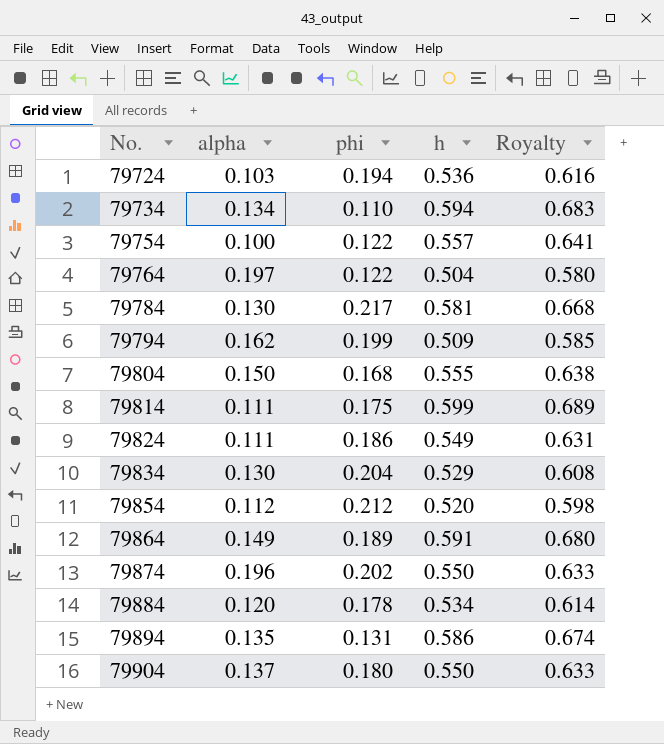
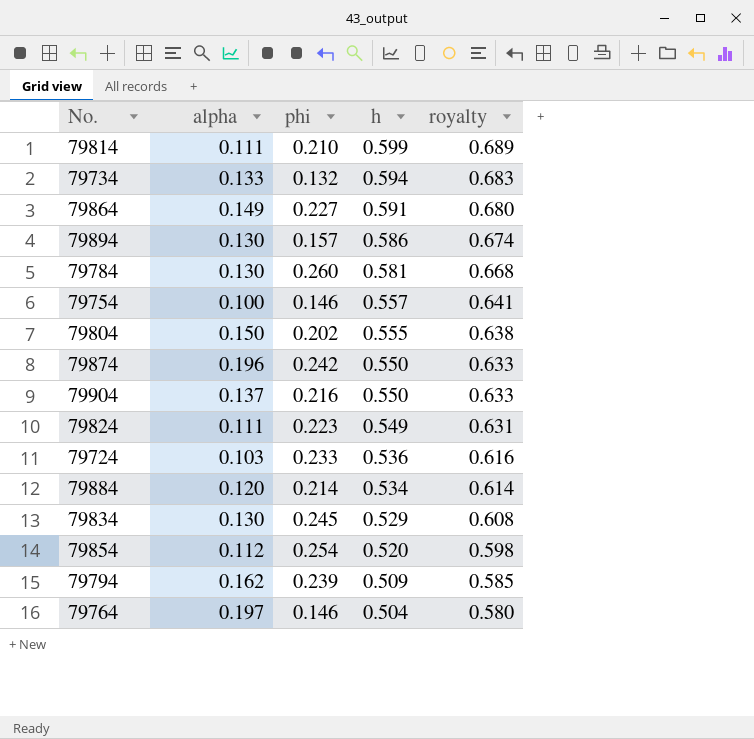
row order: No. ascending -> h descending
column name: Royalty -> royalty
79814 | phi: 0.175 -> 0.210
79734 | alpha: 0.134 -> 0.133
79734 | phi: 0.110 -> 0.132
79864 | phi: 0.189 -> 0.227
79894 | alpha: 0.135 -> 0.130
79894 | phi: 0.131 -> 0.157
79784 | phi: 0.217 -> 0.260
79754 | phi: 0.122 -> 0.146
79804 | phi: 0.168 -> 0.202
79874 | phi: 0.202 -> 0.242
79904 | phi: 0.180 -> 0.216
79824 | phi: 0.186 -> 0.223
79724 | phi: 0.194 -> 0.233
79884 | phi: 0.178 -> 0.214
79834 | phi: 0.204 -> 0.245
79854 | phi: 0.212 -> 0.254
79794 | phi: 0.199 -> 0.239
79764 | phi: 0.122 -> 0.146

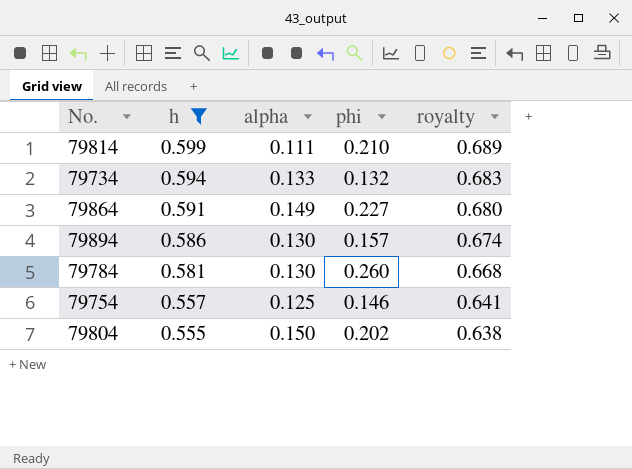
filter: none -> h >= 0.555
column h | position: 4 -> 2
79754 | alpha: 0.100 -> 0.125

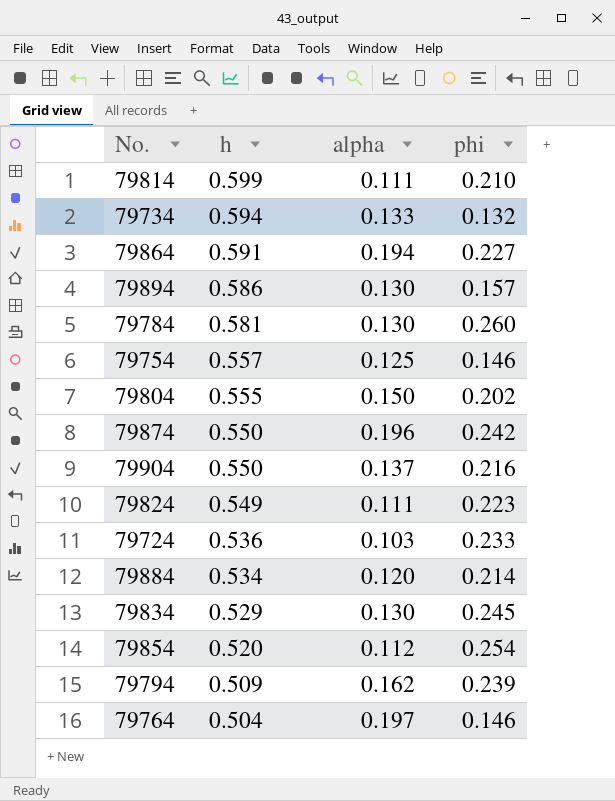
filter: h >= 0.555 -> none
column royalty | formula: [h] * 1.15 -> none
79864 | alpha: 0.149 -> 0.194

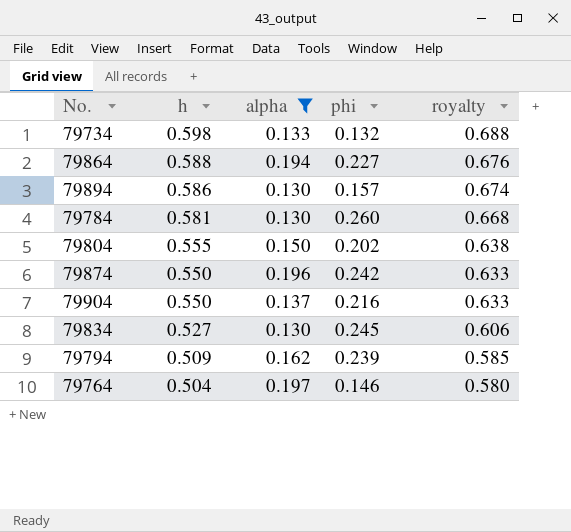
filter: none -> alpha >= 0.130
column royalty | formula: none -> [h] * 1.15
79734 | h: 0.594 -> 0.598
79864 | h: 0.591 -> 0.588
79834 | h: 0.529 -> 0.527

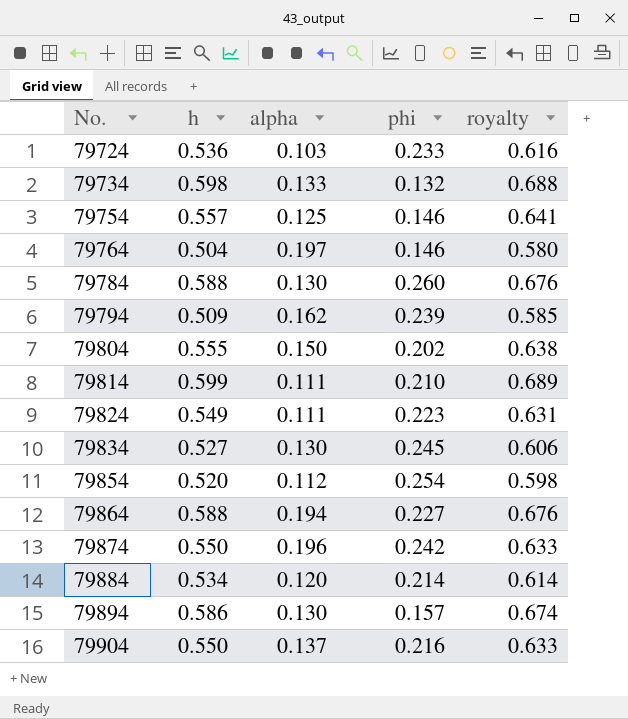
filter: alpha >= 0.130 -> none
row order: h descending -> No. ascending
79784 | h: 0.581 -> 0.588
79784 | royalty: 0.668 -> 0.676

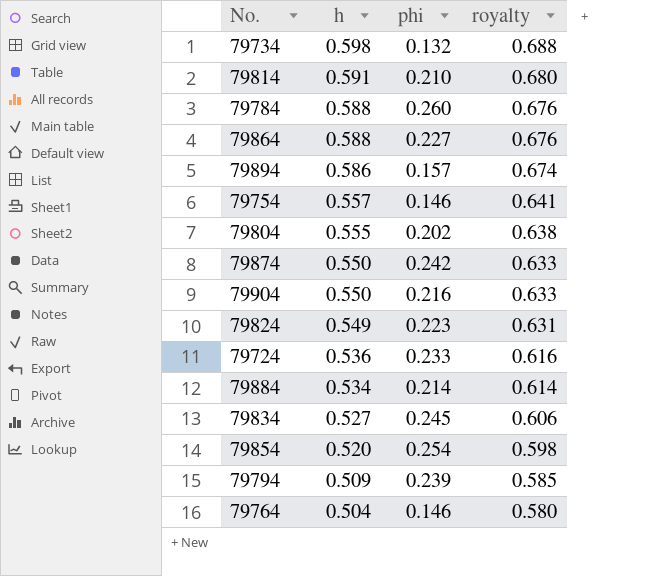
row order: No. ascending -> h descending
column alpha | position: 3 -> none
79814 | h: 0.599 -> 0.591
79814 | royalty: 0.689 -> 0.680

